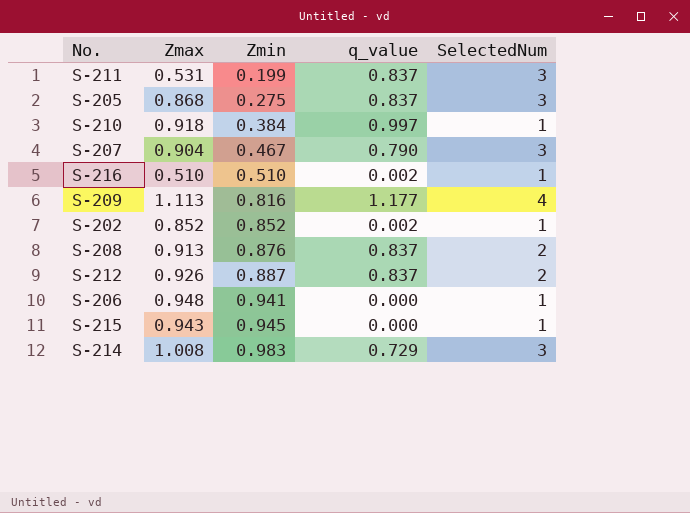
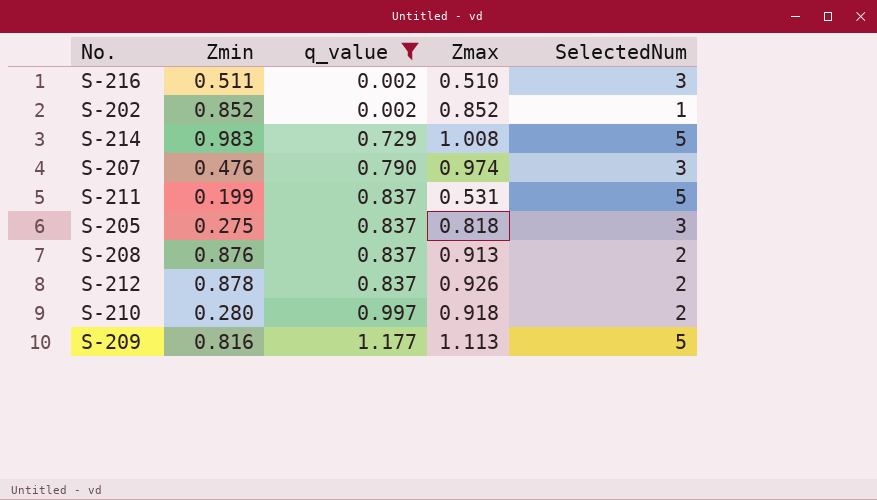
filter: none -> q_value != 0.000
row order: Zmin ascending -> q_value ascending
column Zmax | position: 2 -> 4
S-216 | Zmin: 0.510 -> 0.511
S-216 | SelectedNum: 1 -> 3
S-214 | SelectedNum: 3 -> 5
S-207 | Zmin: 0.467 -> 0.476
S-207 | Zmax: 0.904 -> 0.974
S-211 | SelectedNum: 3 -> 5
S-205 | Zmax: 0.868 -> 0.818
S-212 | Zmin: 0.887 -> 0.878
S-210 | Zmin: 0.384 -> 0.280
S-210 | SelectedNum: 1 -> 2
S-209 | SelectedNum: 4 -> 5

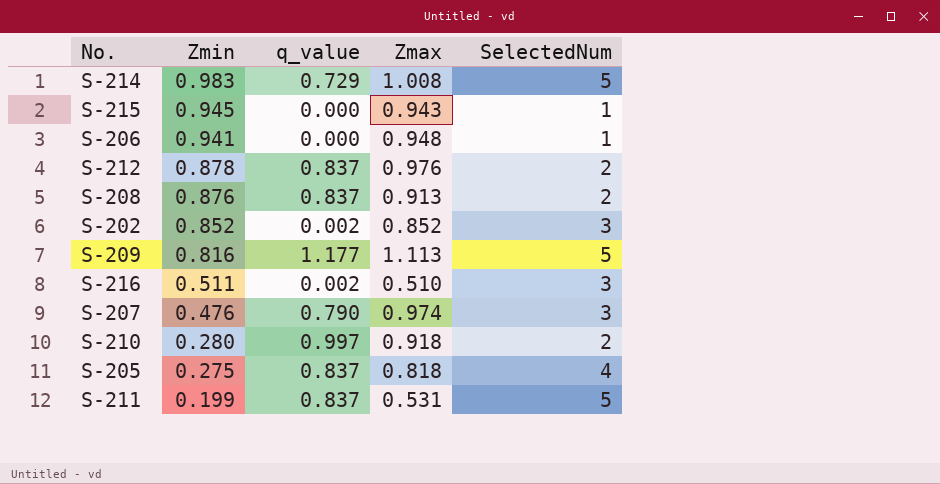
filter: q_value != 0.000 -> none
row order: q_value ascending -> Zmin descending
S-212 | Zmax: 0.926 -> 0.976
S-202 | SelectedNum: 1 -> 3
S-205 | SelectedNum: 3 -> 4

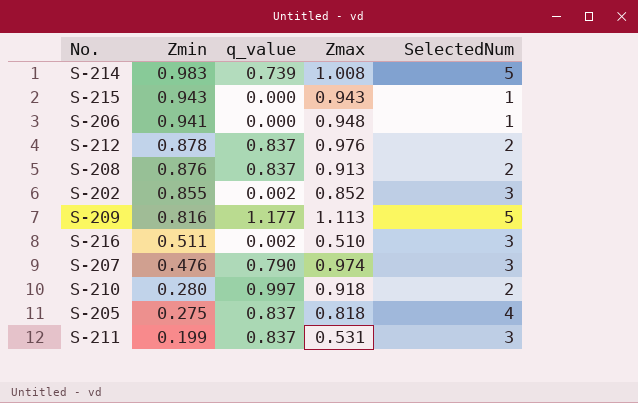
S-214 | q_value: 0.729 -> 0.739
S-215 | Zmin: 0.945 -> 0.943
S-202 | Zmin: 0.852 -> 0.855
S-211 | SelectedNum: 5 -> 3

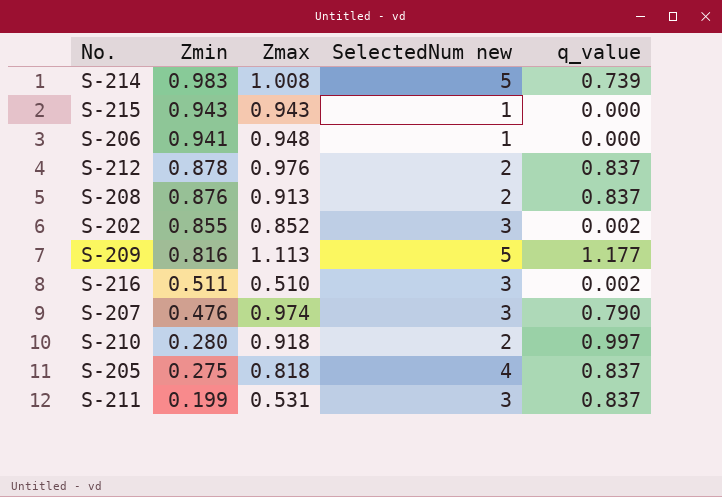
column name: SelectedNum -> SelectedNum new
column q_value | position: 3 -> 5

